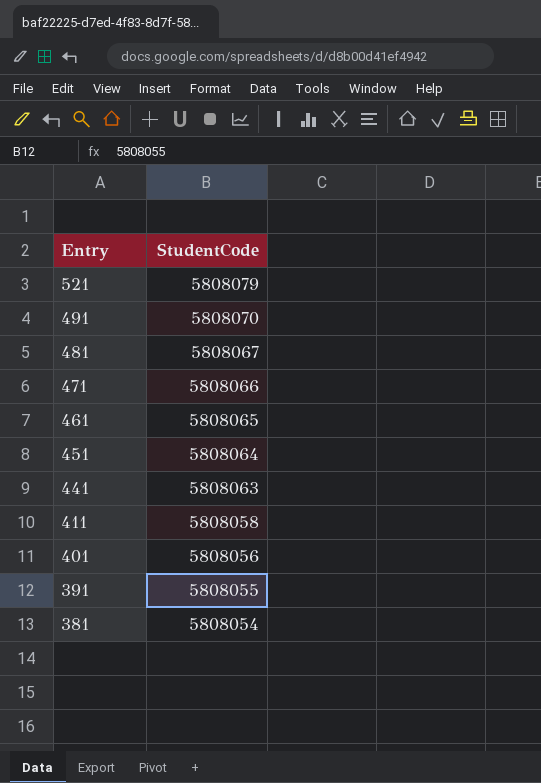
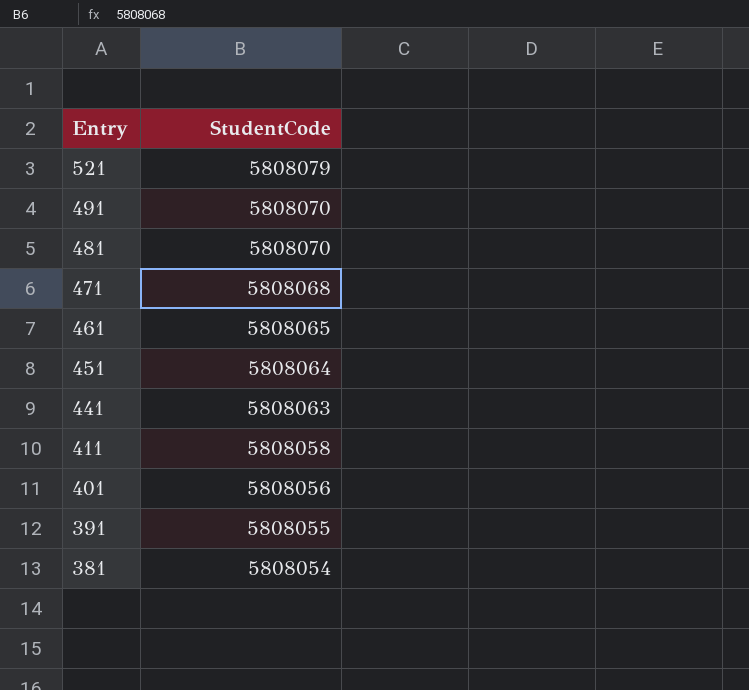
481 | StudentCode: 5808067 -> 5808070
471 | StudentCode: 5808066 -> 5808068

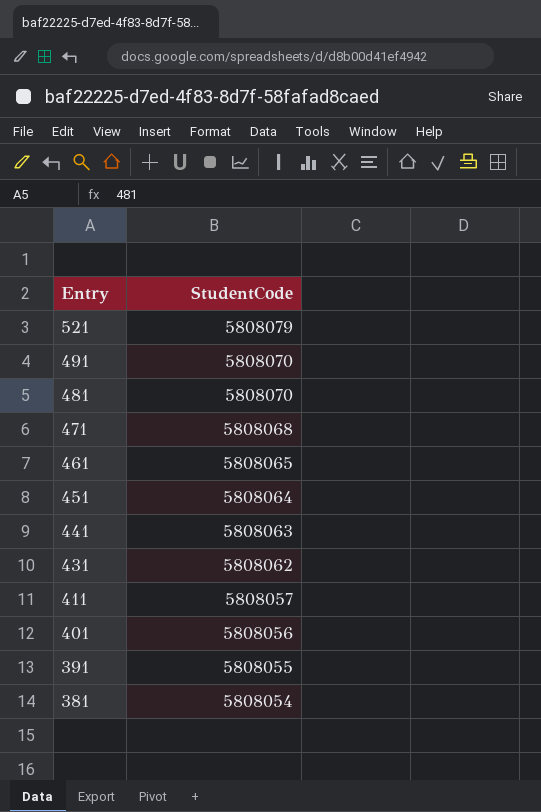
row 431: none -> 5808062
411 | StudentCode: 5808058 -> 5808057

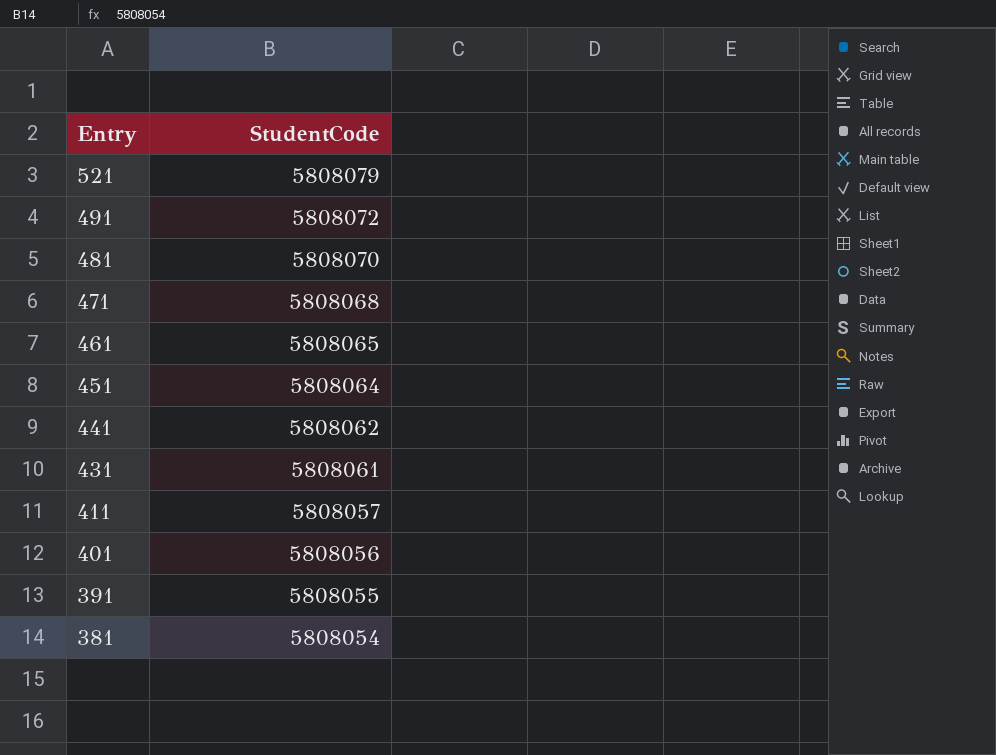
491 | StudentCode: 5808070 -> 5808072
441 | StudentCode: 5808063 -> 5808062
431 | StudentCode: 5808062 -> 5808061

